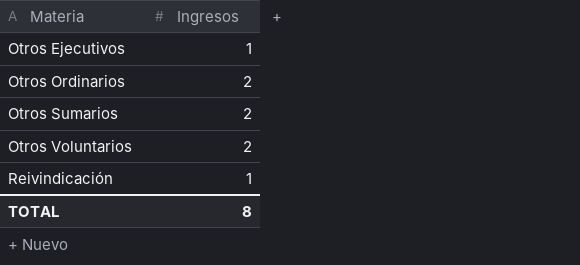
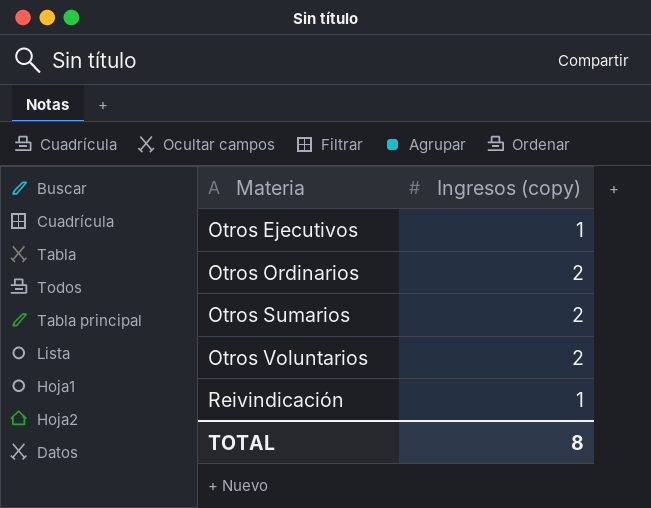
column name: Ingresos -> Ingresos (copy)

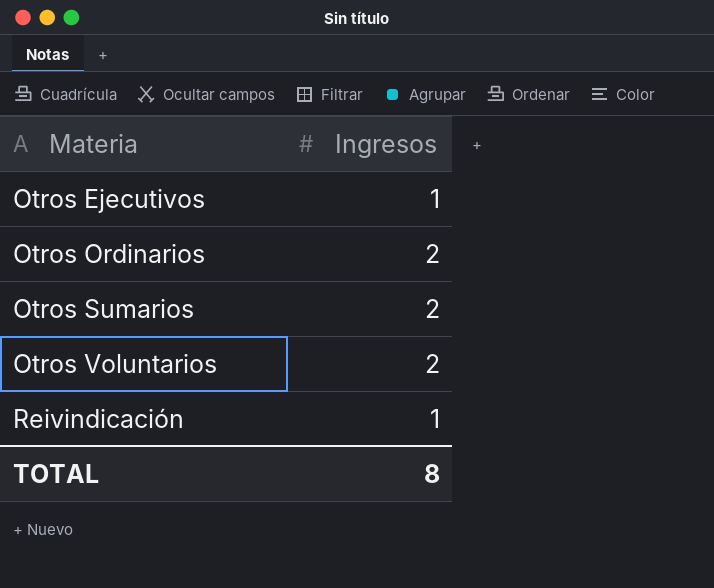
column name: Ingresos (copy) -> Ingresos

